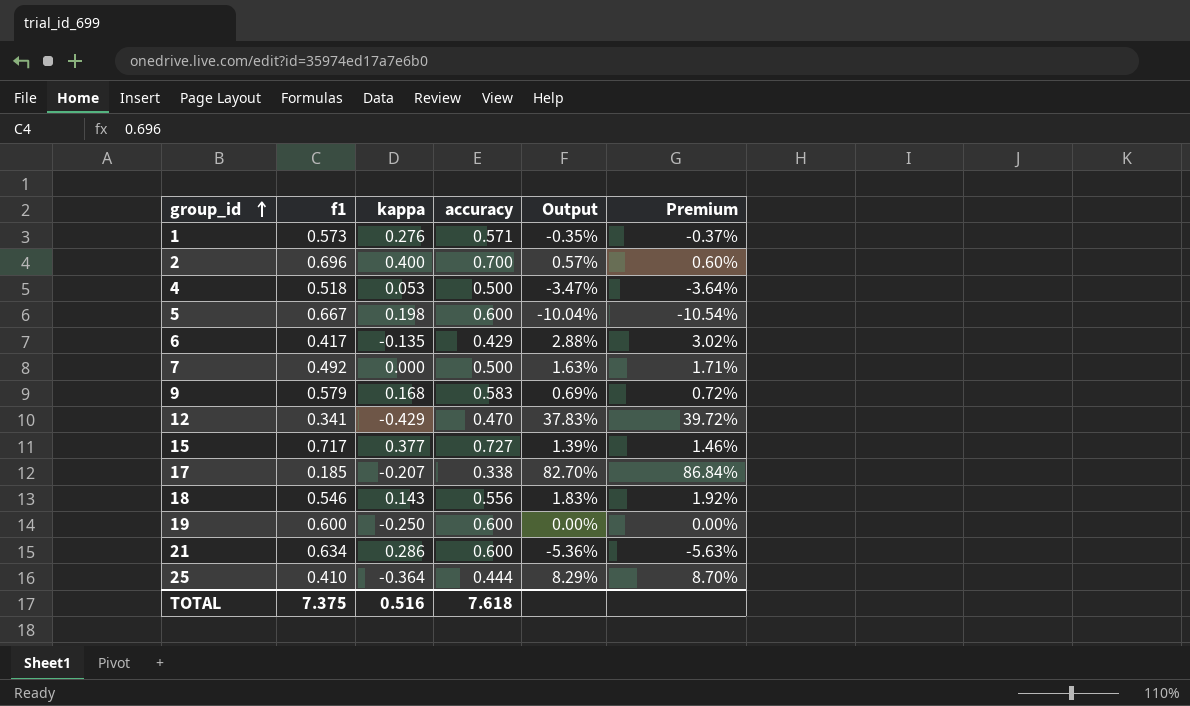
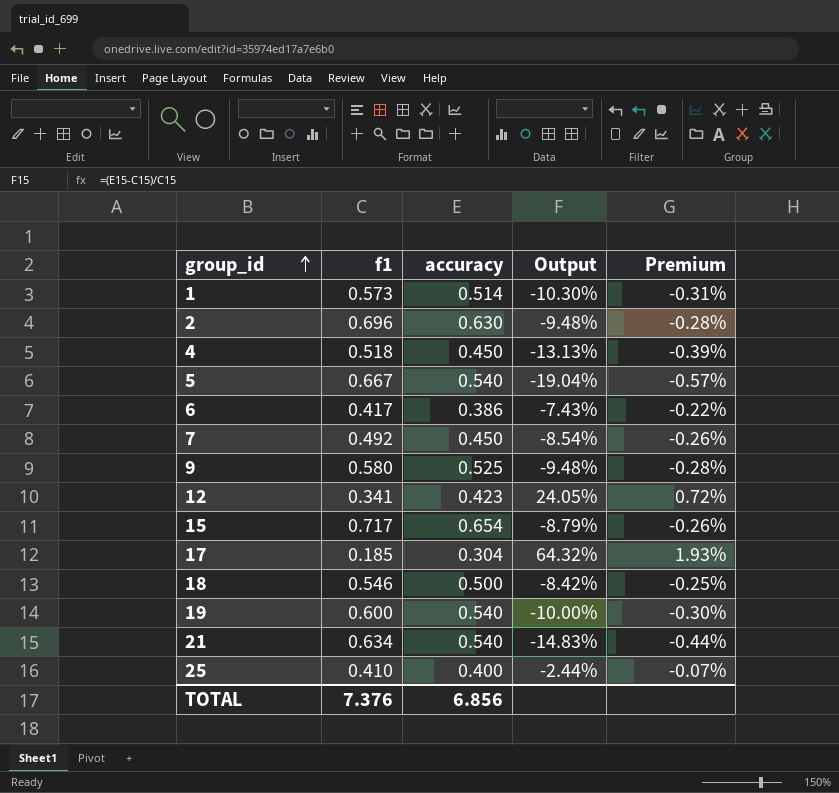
column kappa | position: 3 -> none
column Premium | formula: [Output] * 1.05 -> [Output] * 0.03
1 | accuracy: 0.571 -> 0.514
1 | Output: -0.35% -> -10.30%
2 | accuracy: 0.700 -> 0.630
2 | Output: 0.57% -> -9.48%
4 | accuracy: 0.500 -> 0.450
4 | Output: -3.47% -> -13.13%
5 | accuracy: 0.600 -> 0.540
5 | Output: -10.04% -> -19.04%
6 | accuracy: 0.429 -> 0.386
6 | Output: 2.88% -> -7.43%
7 | accuracy: 0.500 -> 0.450
7 | Output: 1.63% -> -8.54%
9 | f1: 0.579 -> 0.580
9 | accuracy: 0.583 -> 0.525
9 | Output: 0.69% -> -9.48%
12 | accuracy: 0.470 -> 0.423
12 | Output: 37.83% -> 24.05%
15 | accuracy: 0.727 -> 0.654
15 | Output: 1.39% -> -8.79%
17 | accuracy: 0.338 -> 0.304
17 | Output: 82.70% -> 64.32%
18 | accuracy: 0.556 -> 0.500
18 | Output: 1.83% -> -8.42%
19 | accuracy: 0.600 -> 0.540
19 | Output: 0.00% -> -10.00%
21 | accuracy: 0.600 -> 0.540
21 | Output: -5.36% -> -14.83%
25 | accuracy: 0.444 -> 0.400
25 | Output: 8.29% -> -2.44%
TOTAL | f1: 7.375 -> 7.376
TOTAL | accuracy: 7.618 -> 6.856

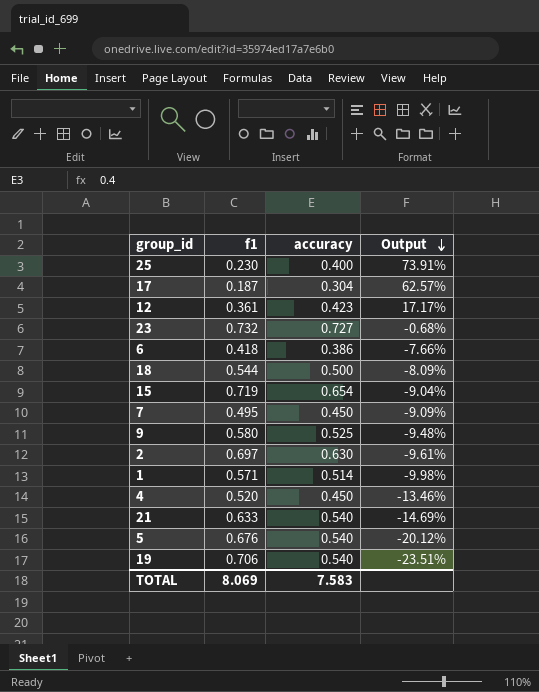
row order: group_id ascending -> Output descending
column Premium | formula: [Output] * 0.03 -> none
25 | f1: 0.410 -> 0.230
25 | Output: -2.44% -> 73.91%
17 | f1: 0.185 -> 0.187
17 | Output: 64.32% -> 62.57%
12 | f1: 0.341 -> 0.361
12 | Output: 24.05% -> 17.17%
row 23: none -> 0.732 | 0.727 | -0.68%
6 | f1: 0.417 -> 0.418
6 | Output: -7.43% -> -7.66%
18 | f1: 0.546 -> 0.544
18 | Output: -8.42% -> -8.09%
15 | f1: 0.717 -> 0.719
15 | Output: -8.79% -> -9.04%
7 | f1: 0.492 -> 0.495
7 | Output: -8.54% -> -9.09%
2 | f1: 0.696 -> 0.697
2 | Output: -9.48% -> -9.61%
1 | f1: 0.573 -> 0.571
1 | Output: -10.30% -> -9.98%
4 | f1: 0.518 -> 0.520
4 | Output: -13.13% -> -13.46%
21 | f1: 0.634 -> 0.633
21 | Output: -14.83% -> -14.69%
5 | f1: 0.667 -> 0.676
5 | Output: -19.04% -> -20.12%
19 | f1: 0.600 -> 0.706
19 | Output: -10.00% -> -23.51%
TOTAL | f1: 7.376 -> 8.069
TOTAL | accuracy: 6.856 -> 7.583

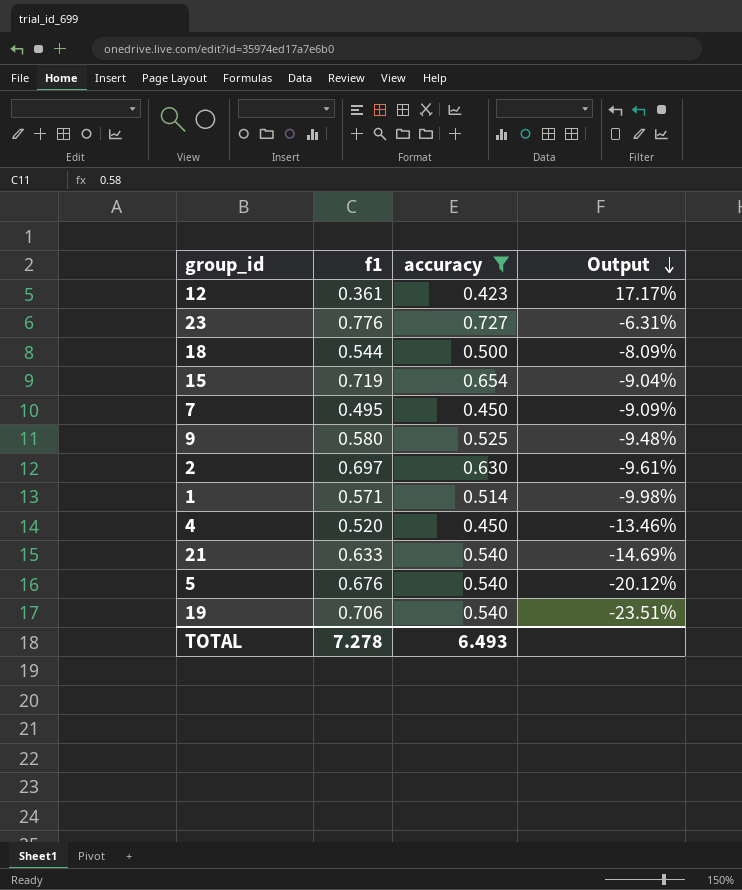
filter: none -> accuracy >= 0.423
23 | f1: 0.732 -> 0.776
23 | Output: -0.68% -> -6.31%
TOTAL | f1: 8.069 -> 7.278
TOTAL | accuracy: 7.583 -> 6.493

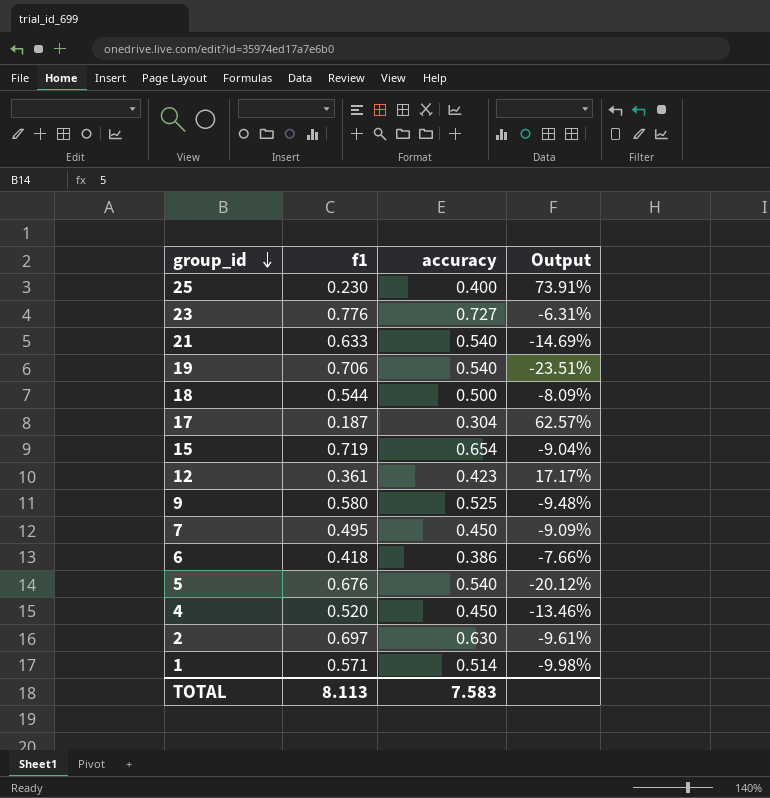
filter: accuracy >= 0.423 -> none
row order: Output descending -> group_id descending
TOTAL | f1: 7.278 -> 8.113
TOTAL | accuracy: 6.493 -> 7.583

